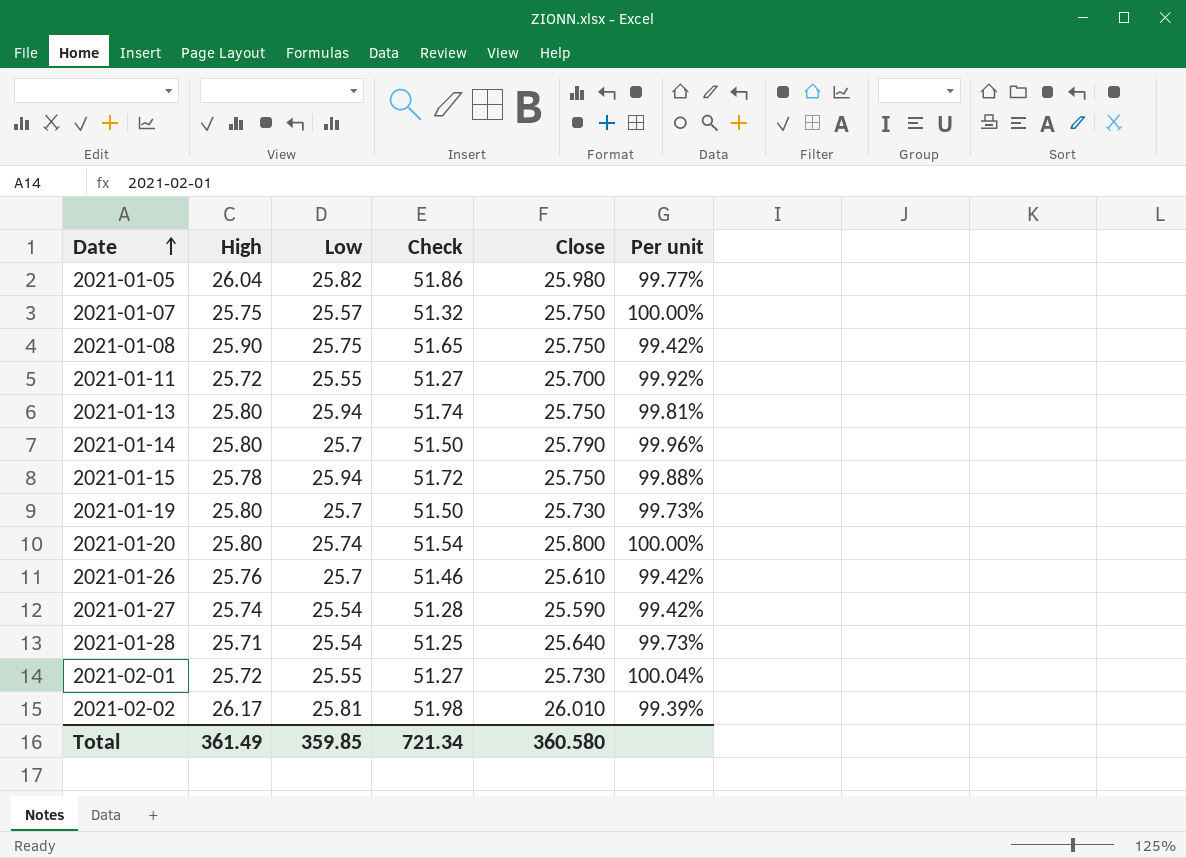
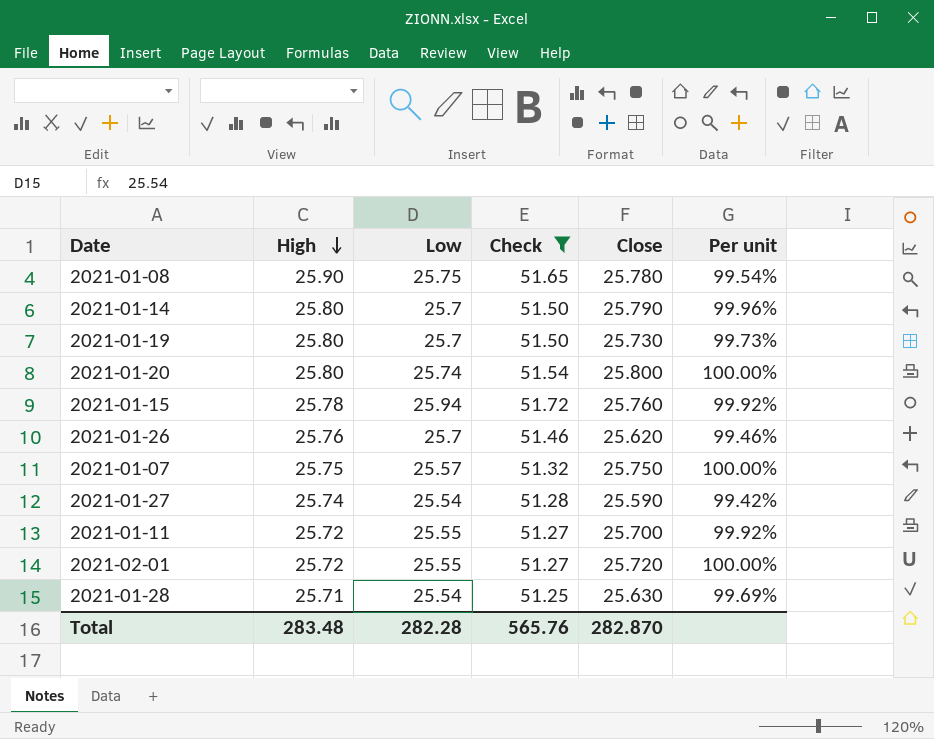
filter: none -> Check <= 51.72
row order: Date ascending -> High descending
2021-01-08 | Close: 25.750 -> 25.780
2021-01-08 | Per unit: 99.42% -> 99.54%
2021-01-15 | Close: 25.750 -> 25.760
2021-01-15 | Per unit: 99.88% -> 99.92%
2021-01-26 | Close: 25.610 -> 25.620
2021-01-26 | Per unit: 99.42% -> 99.46%
2021-02-01 | Close: 25.730 -> 25.720
2021-02-01 | Per unit: 100.04% -> 100.00%
2021-01-28 | Close: 25.640 -> 25.630
2021-01-28 | Per unit: 99.73% -> 99.69%
Total | High: 361.49 -> 283.48
Total | Low: 359.85 -> 282.28
Total | Check: 721.34 -> 565.76
Total | Close: 360.580 -> 282.870

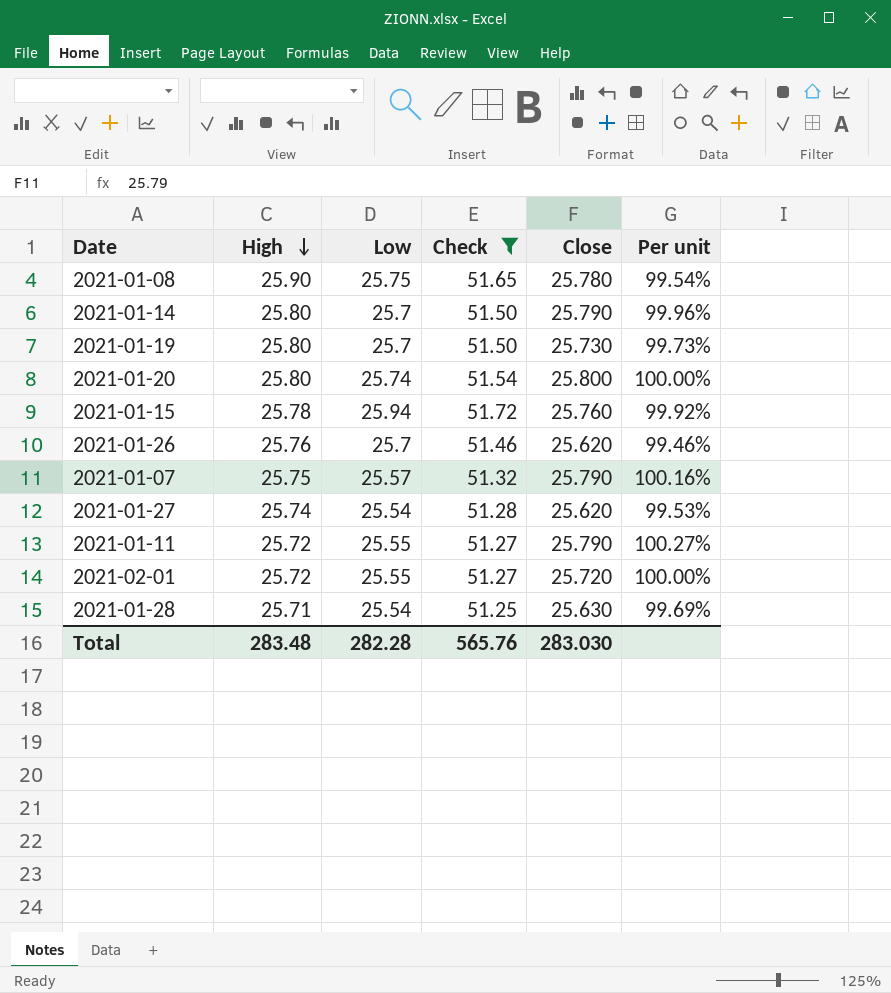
2021-01-07 | Close: 25.750 -> 25.790
2021-01-07 | Per unit: 100.00% -> 100.16%
2021-01-27 | Close: 25.590 -> 25.620
2021-01-27 | Per unit: 99.42% -> 99.53%
2021-01-11 | Close: 25.700 -> 25.790
2021-01-11 | Per unit: 99.92% -> 100.27%
Total | Close: 282.870 -> 283.030

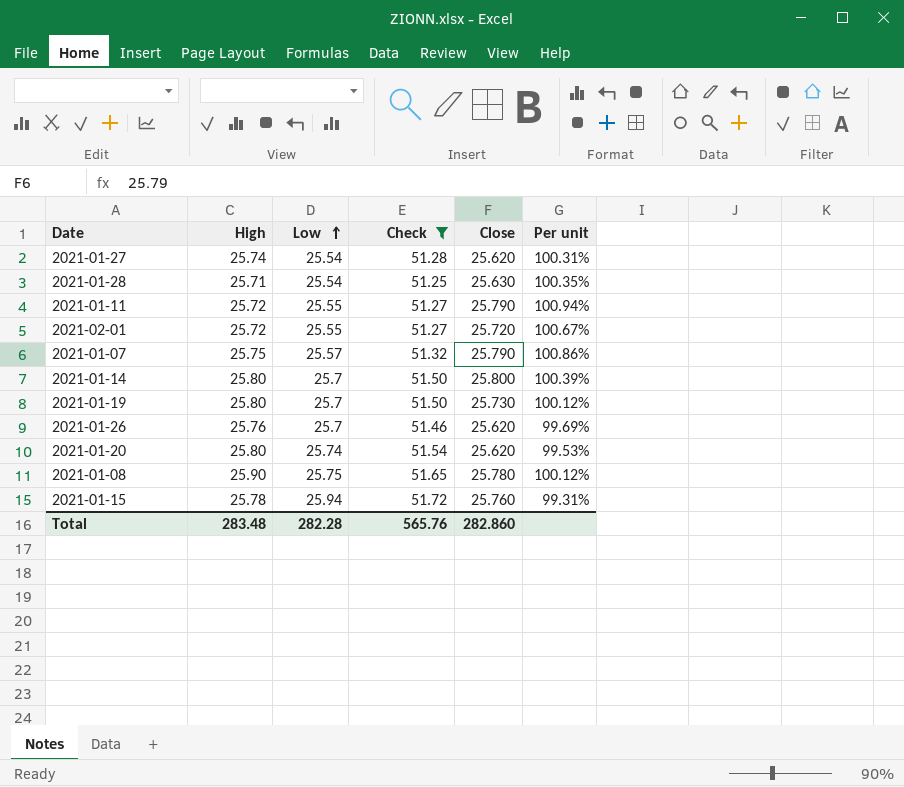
row order: High descending -> Low ascending
column Per unit | formula: [Close] / [High] -> [Close] / [Low]
2021-01-14 | Close: 25.790 -> 25.800
2021-01-20 | Close: 25.800 -> 25.620
Total | Close: 283.030 -> 282.860

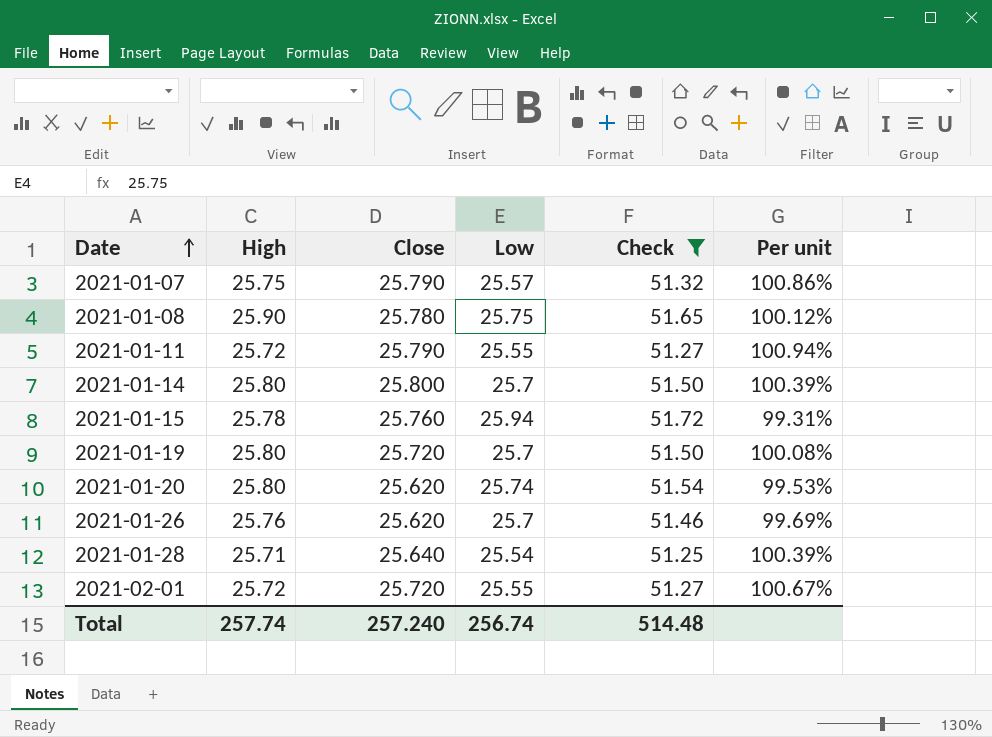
row order: Low ascending -> Date ascending
column Close | position: 5 -> 3
row 2021-01-27: 25.74 | 25.54 | 51.28 | 25.620 | 100.31% -> none
2021-01-19 | Close: 25.730 -> 25.720
2021-01-19 | Per unit: 100.12% -> 100.08%
2021-01-28 | Close: 25.630 -> 25.640
2021-01-28 | Per unit: 100.35% -> 100.39%
Total | High: 283.48 -> 257.74
Total | Close: 282.860 -> 257.240
Total | Low: 282.28 -> 256.74
Total | Check: 565.76 -> 514.48

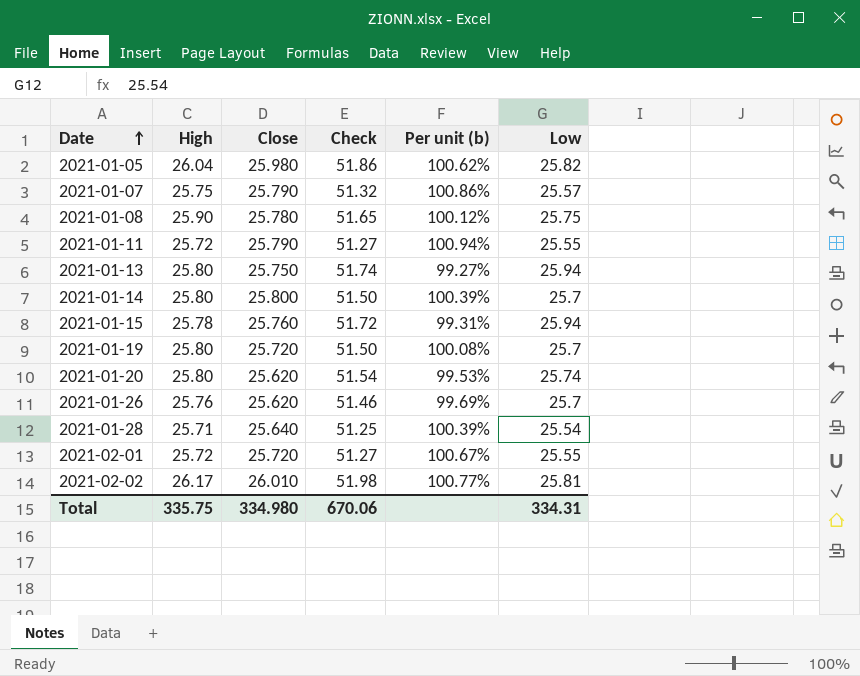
filter: Check <= 51.72 -> none
column name: Per unit -> Per unit (b)
column Low | position: 4 -> 6
Total | High: 257.74 -> 335.75
Total | Close: 257.240 -> 334.980
Total | Check: 514.48 -> 670.06
Total | Low: 256.74 -> 334.31

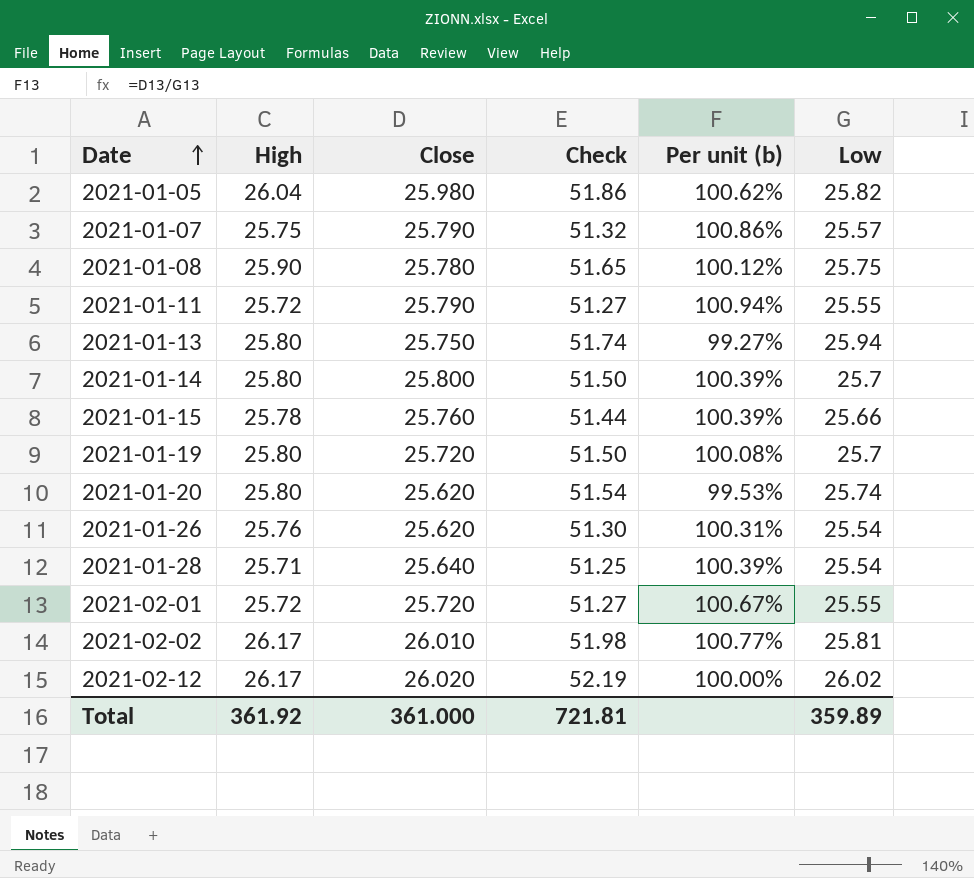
2021-01-15 | Check: 51.72 -> 51.44
2021-01-15 | Per unit (b): 99.31% -> 100.39%
2021-01-15 | Low: 25.94 -> 25.66
2021-01-26 | Check: 51.46 -> 51.30
2021-01-26 | Per unit (b): 99.69% -> 100.31%
2021-01-26 | Low: 25.7 -> 25.54
row 2021-02-12: none -> 26.17 | 26.020 | 52.19 | 100.00% | 26.02
Total | High: 335.75 -> 361.92
Total | Close: 334.980 -> 361.000
Total | Check: 670.06 -> 721.81
Total | Low: 334.31 -> 359.89

